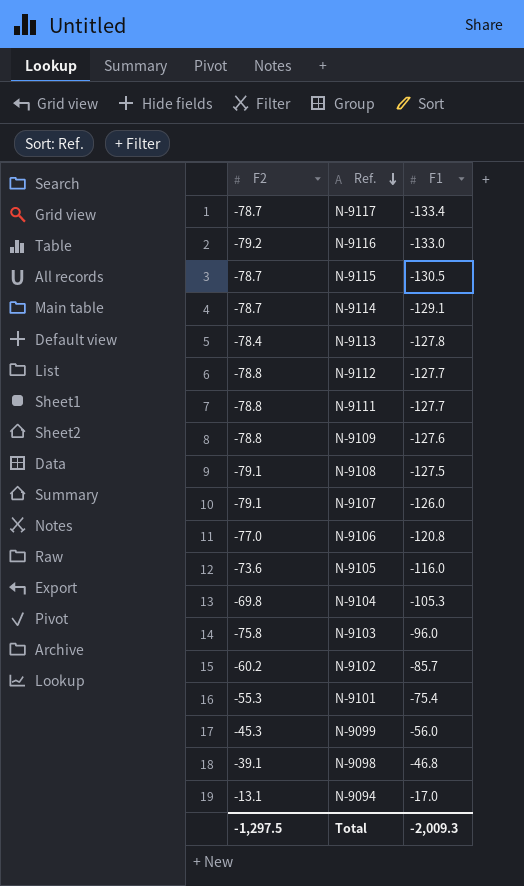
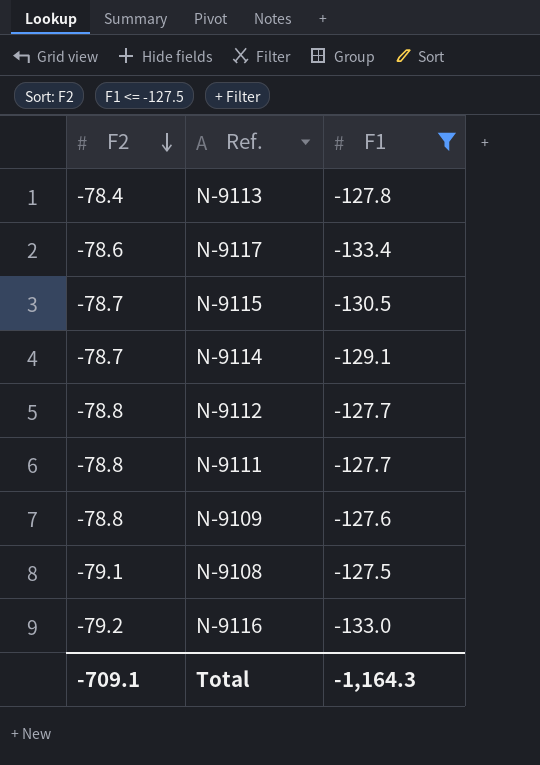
filter: none -> F1 <= -127.5
row order: Ref. descending -> F2 descending
N-9117 | F2: -78.7 -> -78.6
Total | F2: -1,297.5 -> -709.1
Total | F1: -2,009.3 -> -1,164.3

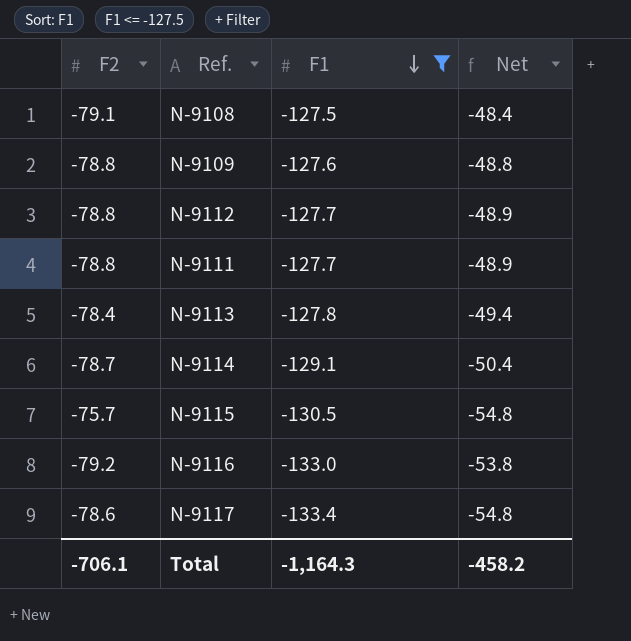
row order: F2 descending -> F1 descending
column Net | formula: none -> [F1] - [F2]
N-9115 | F2: -78.7 -> -75.7
Total | F2: -709.1 -> -706.1

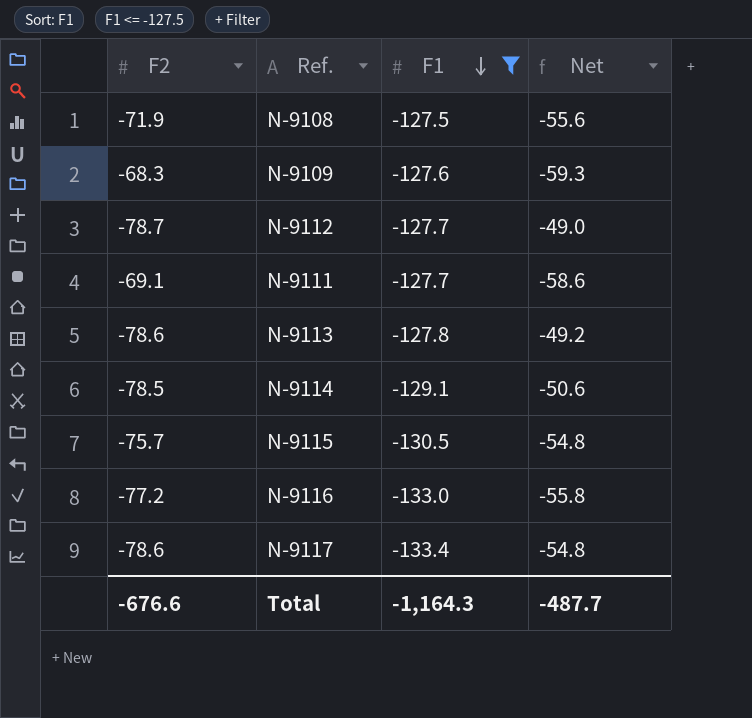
N-9108 | F2: -79.1 -> -71.9
N-9108 | Net: -48.4 -> -55.6
N-9109 | F2: -78.8 -> -68.3
N-9109 | Net: -48.8 -> -59.3
N-9112 | F2: -78.8 -> -78.7
N-9112 | Net: -48.9 -> -49.0
N-9111 | F2: -78.8 -> -69.1
N-9111 | Net: -48.9 -> -58.6
N-9113 | F2: -78.4 -> -78.6
N-9113 | Net: -49.4 -> -49.2
N-9114 | F2: -78.7 -> -78.5
N-9114 | Net: -50.4 -> -50.6
N-9116 | F2: -79.2 -> -77.2
N-9116 | Net: -53.8 -> -55.8
Total | F2: -706.1 -> -676.6
Total | Net: -458.2 -> -487.7

